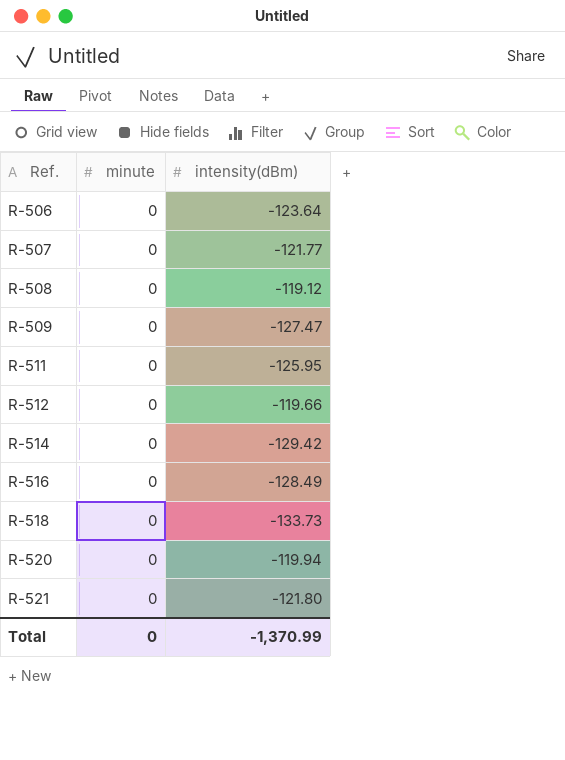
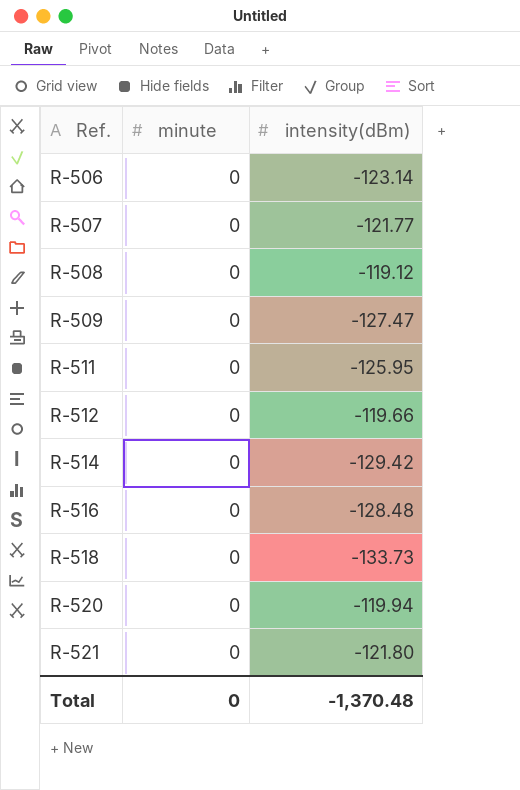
R-506 | intensity(dBm): -123.64 -> -123.14
R-516 | intensity(dBm): -128.49 -> -128.48
Total | intensity(dBm): -1,370.99 -> -1,370.48

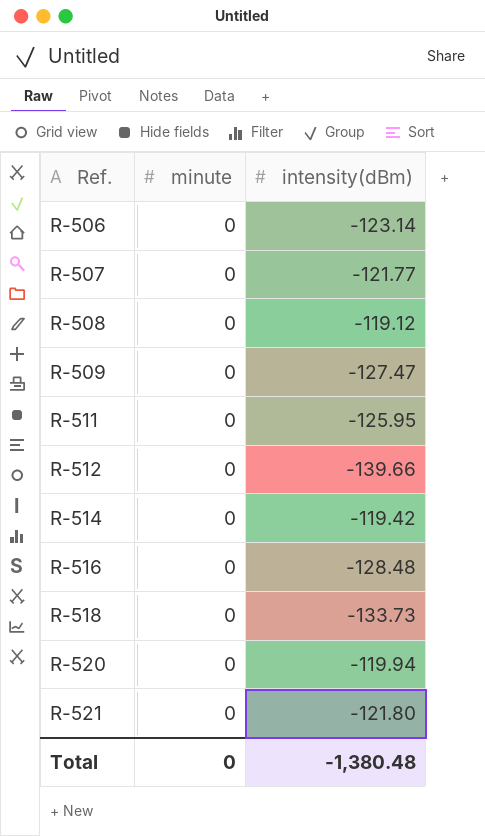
R-512 | intensity(dBm): -119.66 -> -139.66
R-514 | intensity(dBm): -129.42 -> -119.42
Total | intensity(dBm): -1,370.48 -> -1,380.48

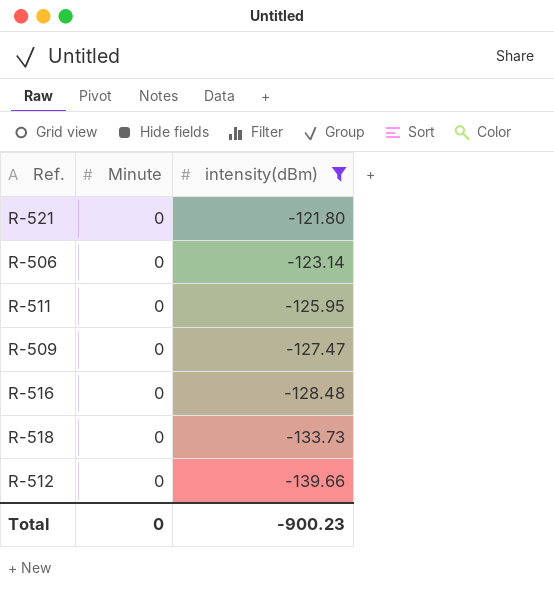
filter: none -> intensity(dBm) <= -121.80
row order: Ref. ascending -> intensity(dBm) descending
column name: minute -> Minute
Total | intensity(dBm): -1,380.48 -> -900.23

